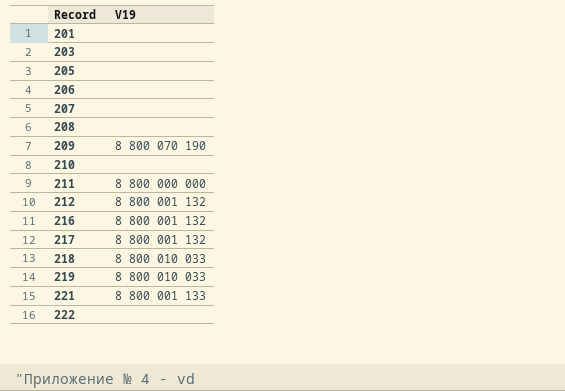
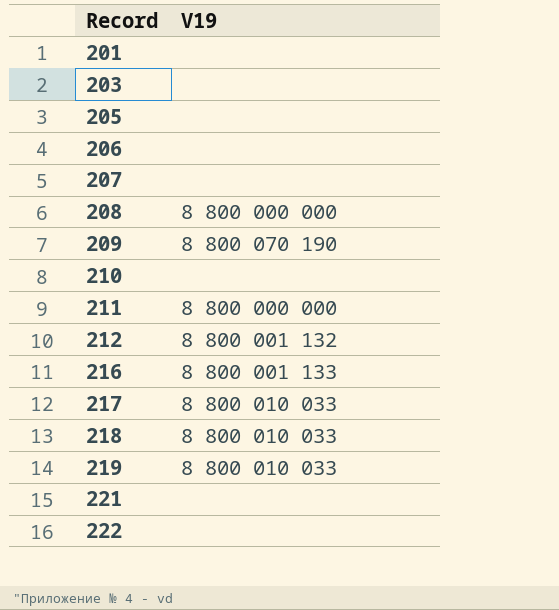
208 | V19: none -> 8 800 000 000
216 | V19: 8 800 001 132 -> 8 800 001 133
217 | V19: 8 800 001 132 -> 8 800 010 033
221 | V19: 8 800 001 133 -> none

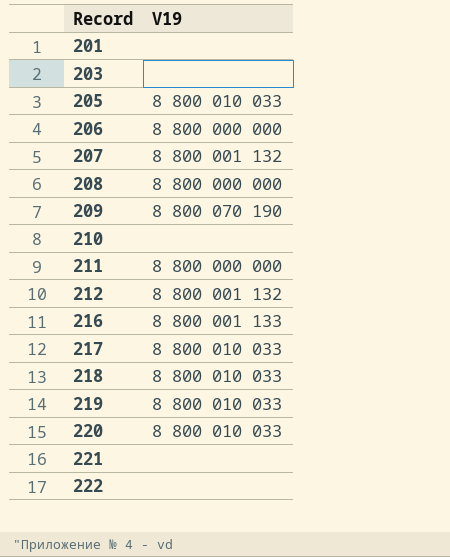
205 | V19: none -> 8 800 010 033
206 | V19: none -> 8 800 000 000
207 | V19: none -> 8 800 001 132
row 220: none -> 8 800 010 033

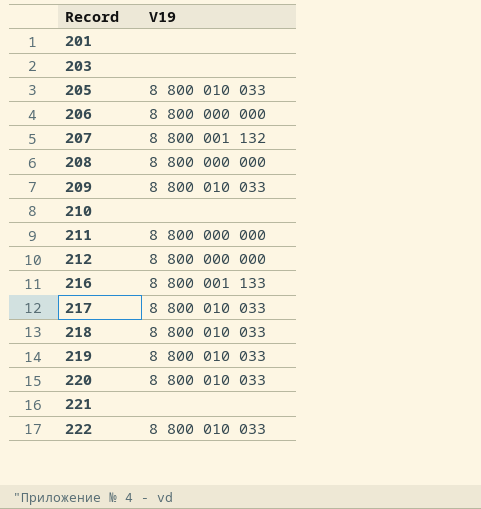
209 | V19: 8 800 070 190 -> 8 800 010 033
212 | V19: 8 800 001 132 -> 8 800 000 000
222 | V19: none -> 8 800 010 033

